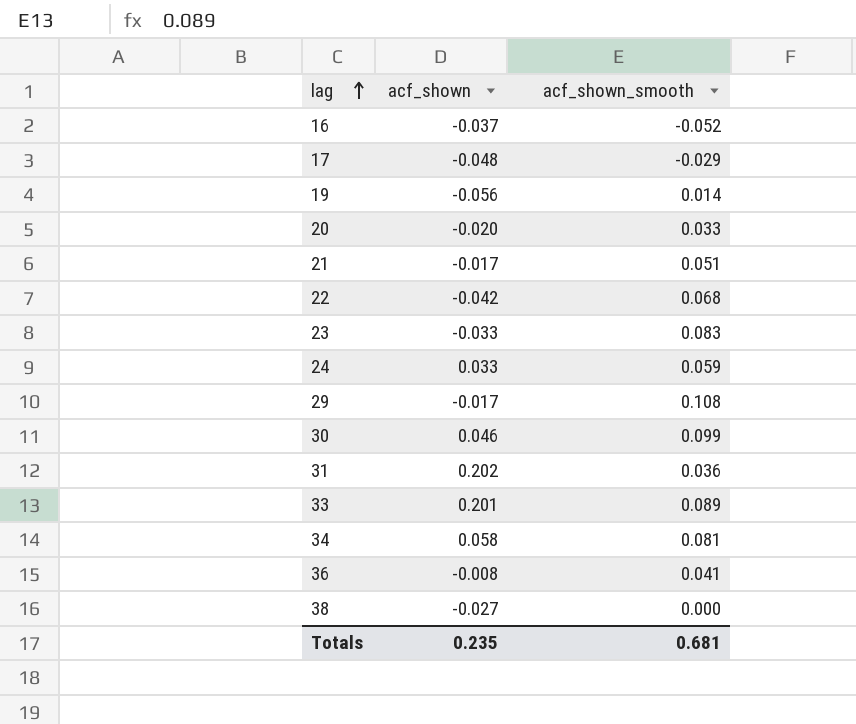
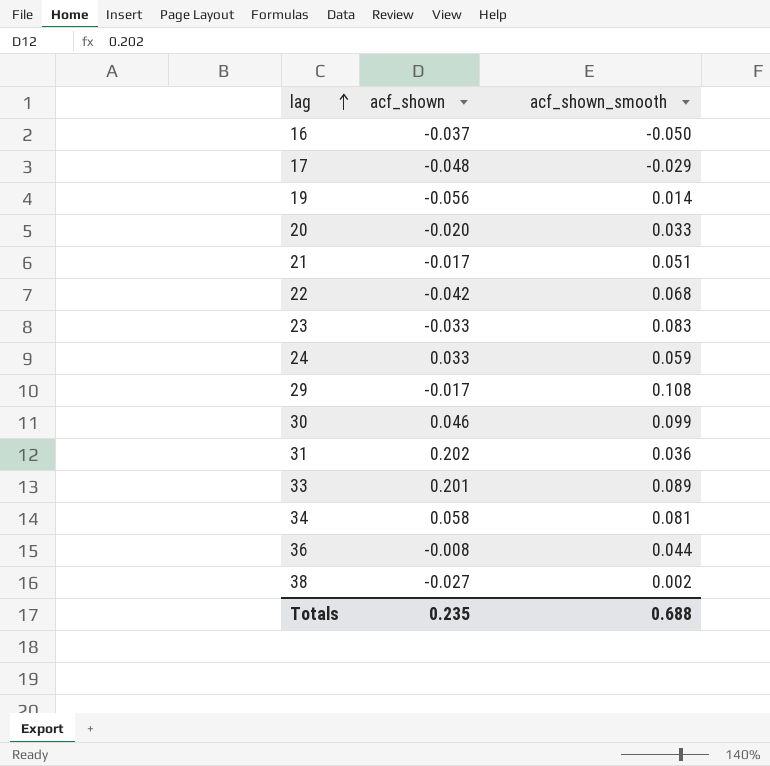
16 | acf_shown_smooth: -0.052 -> -0.050
36 | acf_shown_smooth: 0.041 -> 0.044
38 | acf_shown_smooth: 0.000 -> 0.002
Totals | acf_shown_smooth: 0.681 -> 0.688

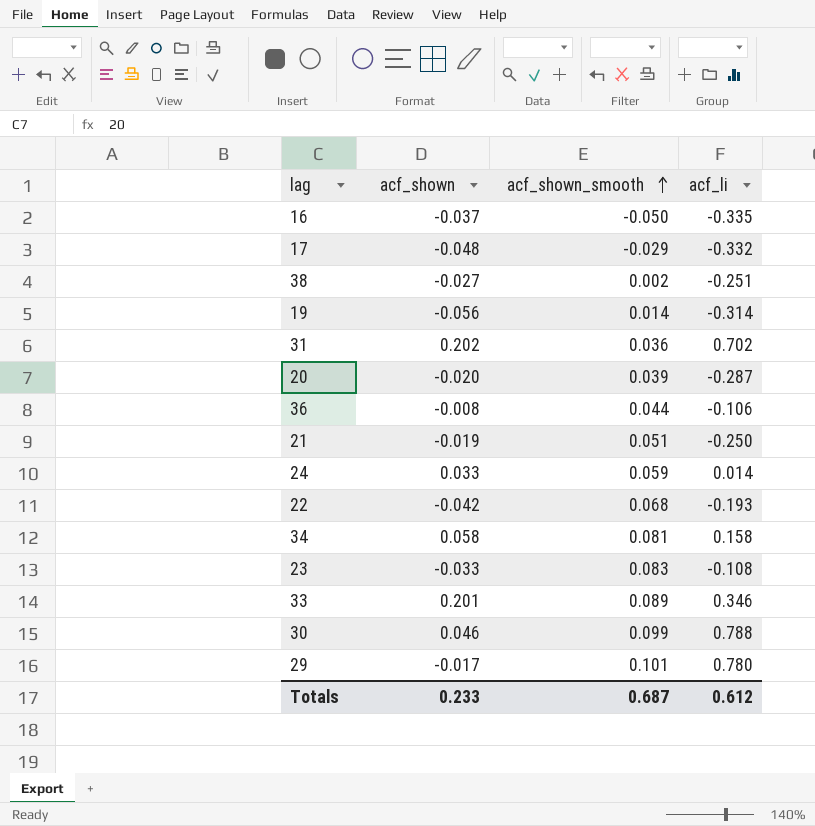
row order: lag ascending -> acf_shown_smooth ascending
column acf_li | position: none -> 4
20 | acf_shown_smooth: 0.033 -> 0.039
21 | acf_shown: -0.017 -> -0.019
29 | acf_shown_smooth: 0.108 -> 0.101
Totals | acf_shown: 0.235 -> 0.233
Totals | acf_shown_smooth: 0.688 -> 0.687

